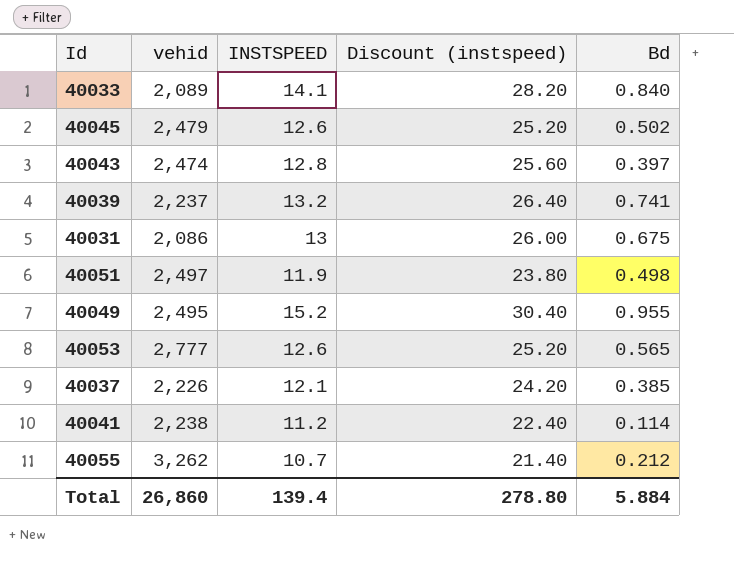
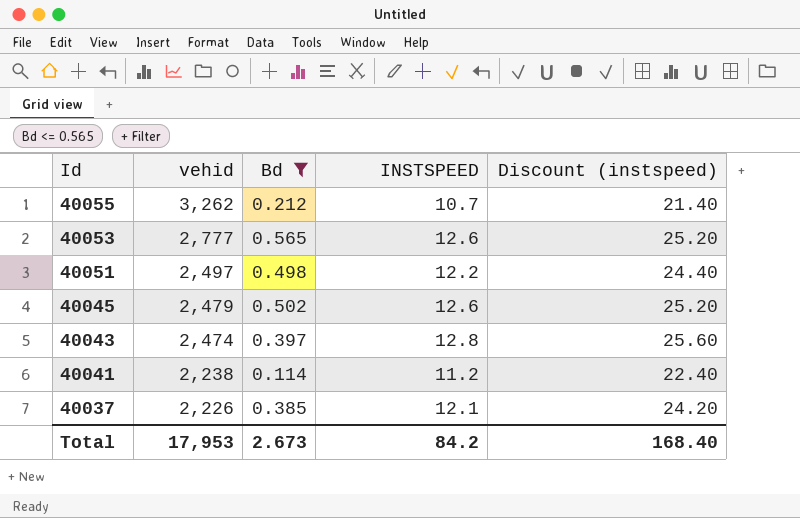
filter: none -> Bd <= 0.565
row order: none -> Id descending
column Bd | position: 5 -> 3
40051 | INSTSPEED: 11.9 -> 12.2
40051 | Discount (instspeed): 23.80 -> 24.40
Total | vehid: 26,860 -> 17,953
Total | Bd: 5.884 -> 2.673
Total | INSTSPEED: 139.4 -> 84.2
Total | Discount (instspeed): 278.80 -> 168.40

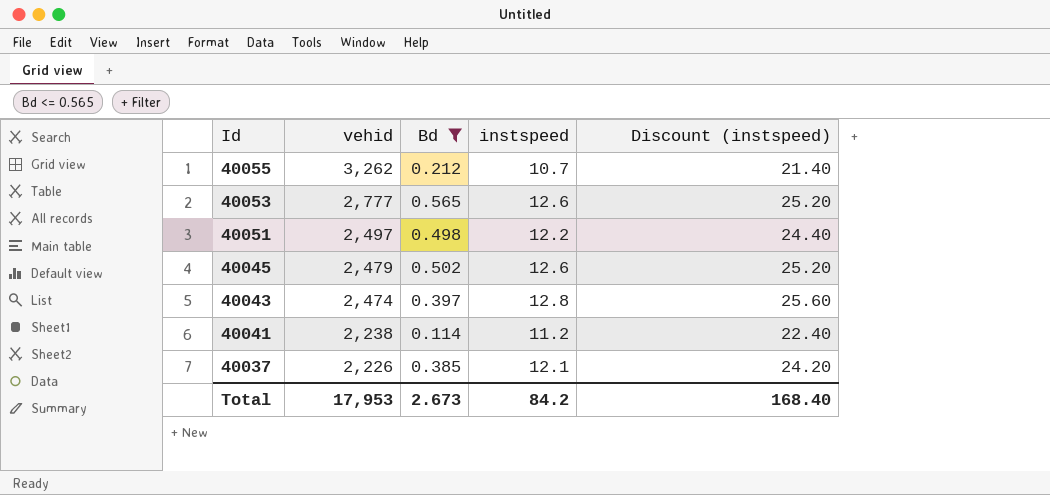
column name: INSTSPEED -> instspeed

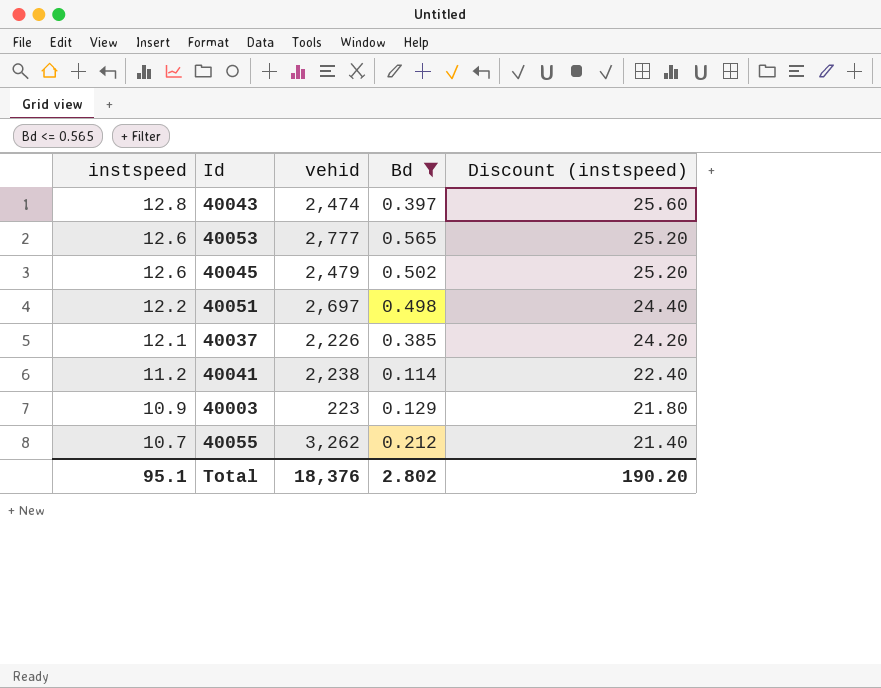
row order: Id descending -> instspeed descending
column instspeed | position: 4 -> 1
40051 | vehid: 2,497 -> 2,697
row 40003: none -> 10.9 | 223 | 0.129 | 21.80
Total | instspeed: 84.2 -> 95.1
Total | vehid: 17,953 -> 18,376
Total | Bd: 2.673 -> 2.802
Total | Discount (instspeed): 168.40 -> 190.20

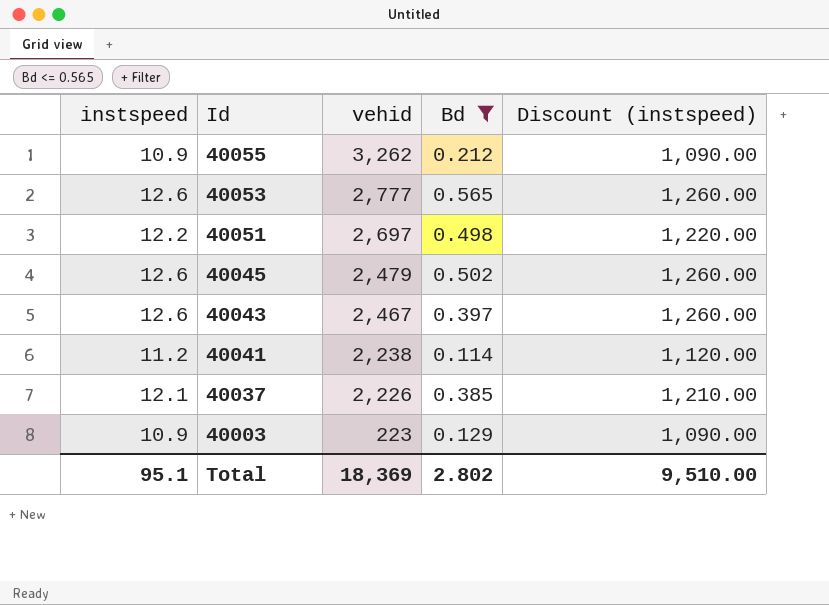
row order: instspeed descending -> Id descending
column Discount (instspeed) | formula: [instspeed] * 2 -> [instspeed] * 100
40055 | instspeed: 10.7 -> 10.9
40043 | instspeed: 12.8 -> 12.6
40043 | vehid: 2,474 -> 2,467
Total | vehid: 18,376 -> 18,369
Total | Discount (instspeed): 190.20 -> 9,510.00

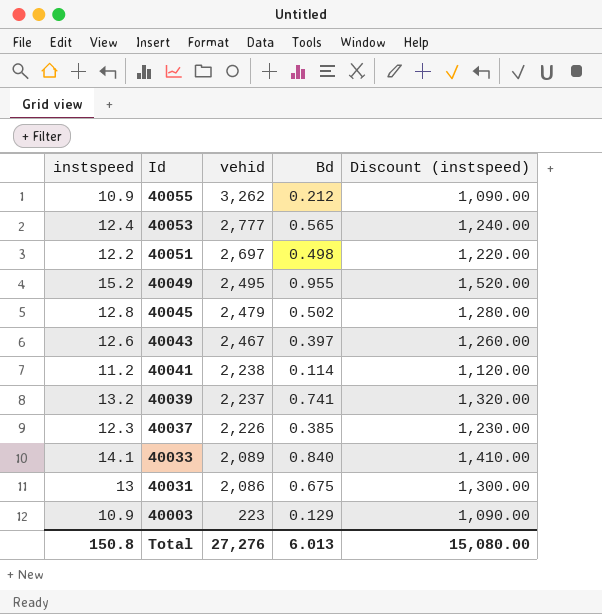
filter: Bd <= 0.565 -> none
40053 | instspeed: 12.6 -> 12.4
40053 | Discount (instspeed): 1,260.00 -> 1,240.00
40045 | instspeed: 12.6 -> 12.8
40045 | Discount (instspeed): 1,260.00 -> 1,280.00
40037 | instspeed: 12.1 -> 12.3
40037 | Discount (instspeed): 1,210.00 -> 1,230.00
Total | instspeed: 95.1 -> 150.8
Total | vehid: 18,369 -> 27,276
Total | Bd: 2.802 -> 6.013
Total | Discount (instspeed): 9,510.00 -> 15,080.00

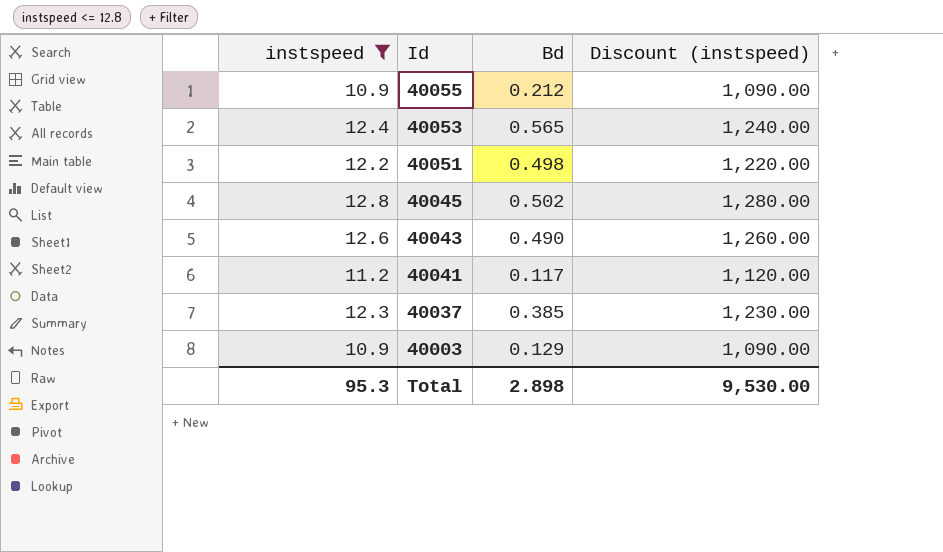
filter: none -> instspeed <= 12.8
column vehid | position: 3 -> none
40043 | Bd: 0.397 -> 0.490
40041 | Bd: 0.114 -> 0.117
Total | instspeed: 150.8 -> 95.3
Total | Bd: 6.013 -> 2.898
Total | Discount (instspeed): 15,080.00 -> 9,530.00

